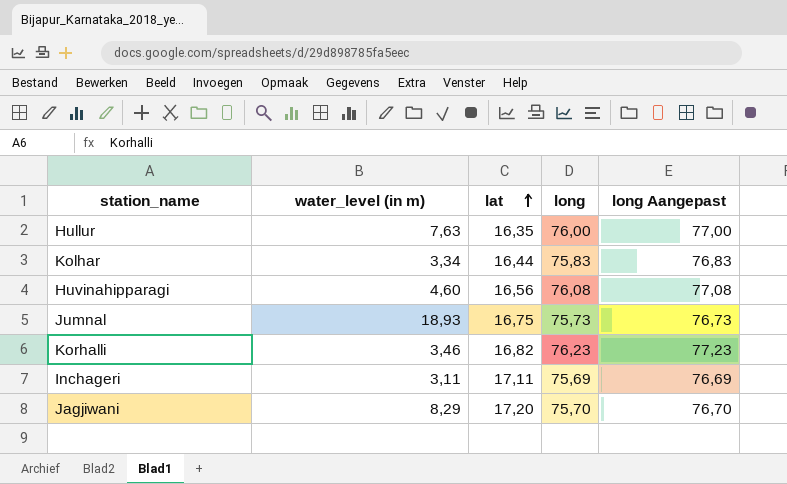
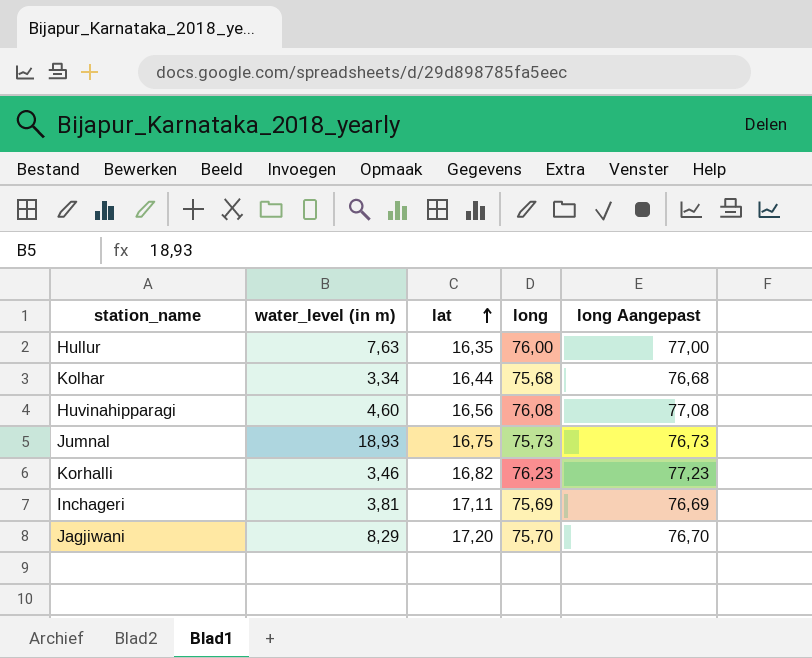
Kolhar | long: 75,83 -> 75,68
Kolhar | long Aangepast: 76,83 -> 76,68
Inchageri | water_level (in m): 3,11 -> 3,81

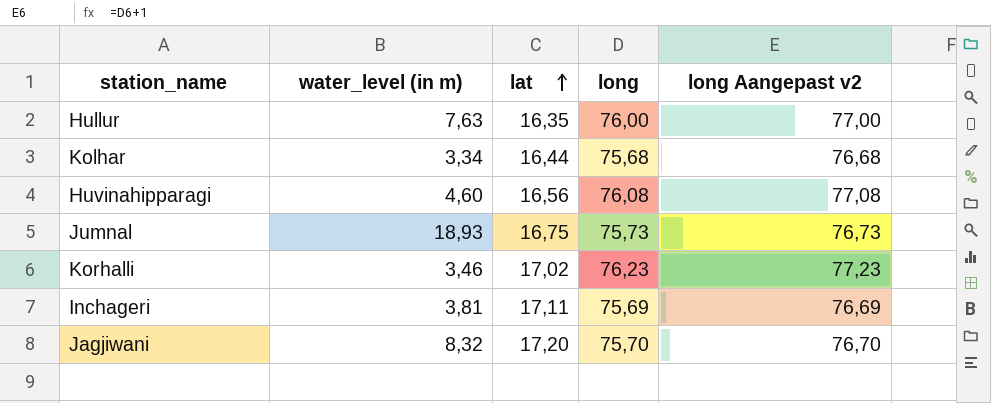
column name: long Aangepast -> long Aangepast v2
Korhalli | lat: 16,82 -> 17,02
Jagjiwani | water_level (in m): 8,29 -> 8,32

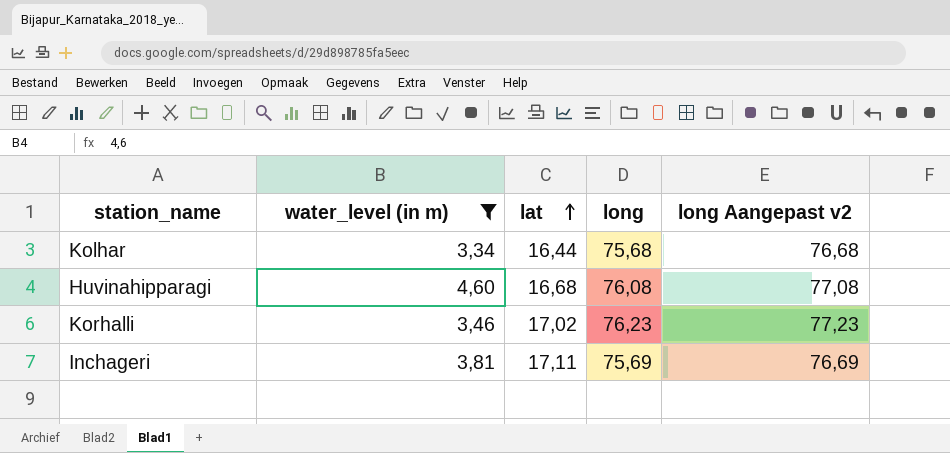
filter: none -> water_level (in m) <= 4,60
Huvinahipparagi | lat: 16,56 -> 16,68

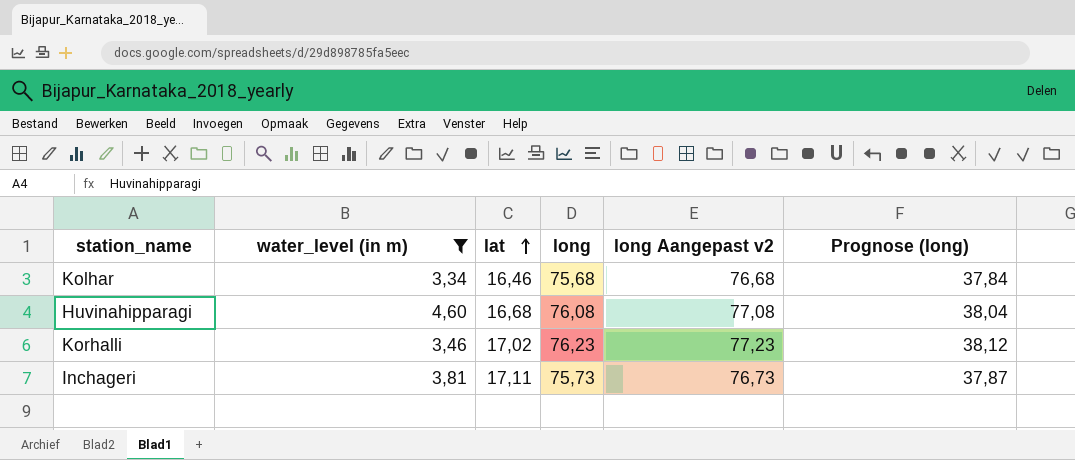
column Prognose (long) | formula: none -> [long] * 0,5
Kolhar | lat: 16,44 -> 16,46
Inchageri | long: 75,69 -> 75,73
Inchageri | long Aangepast v2: 76,69 -> 76,73

